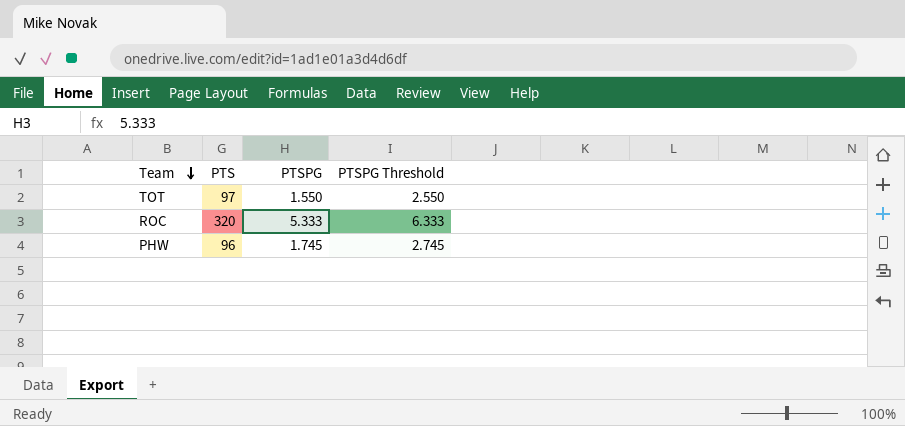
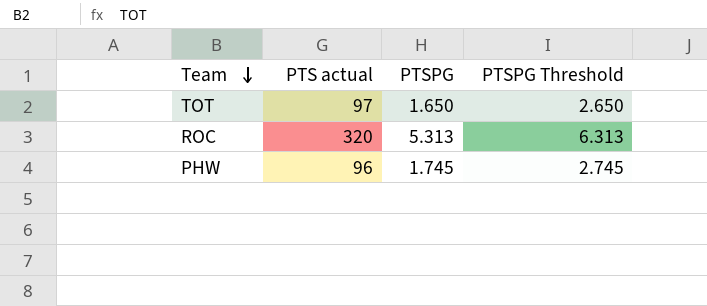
column name: PTS -> PTS actual
TOT | PTSPG: 1.550 -> 1.650
TOT | PTSPG Threshold: 2.550 -> 2.650
ROC | PTSPG: 5.333 -> 5.313
ROC | PTSPG Threshold: 6.333 -> 6.313

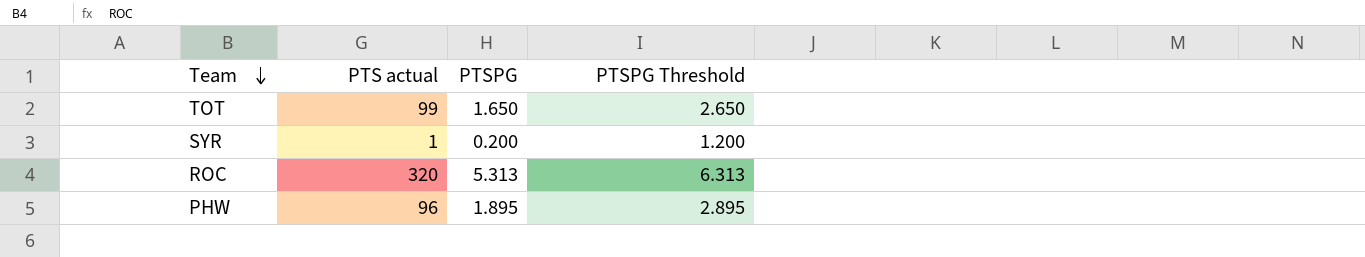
TOT | PTS actual: 97 -> 99
row SYR: none -> 1 | 0.200 | 1.200
PHW | PTSPG: 1.745 -> 1.895
PHW | PTSPG Threshold: 2.745 -> 2.895

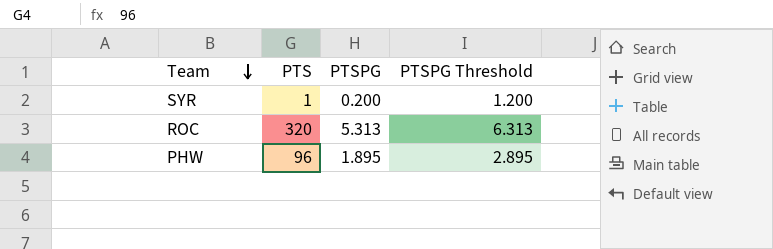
column name: PTS actual -> PTS
row TOT: 99 | 1.650 | 2.650 -> none

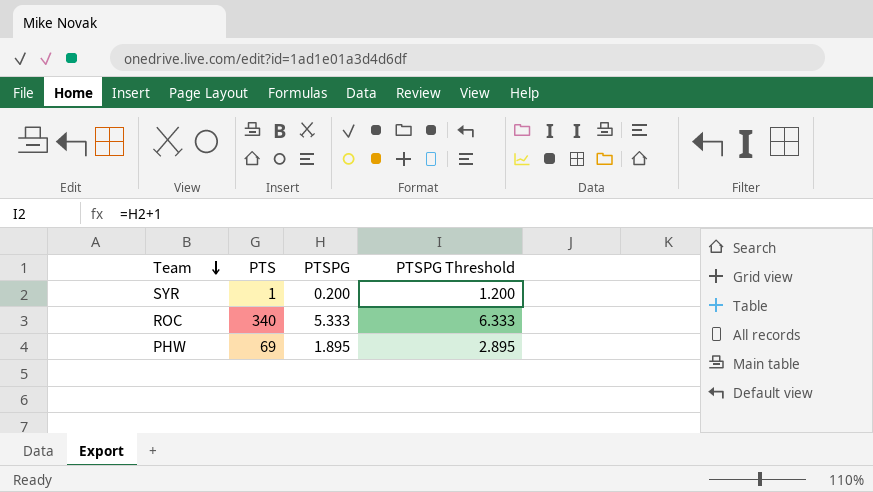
ROC | PTS: 320 -> 340
ROC | PTSPG: 5.313 -> 5.333
ROC | PTSPG Threshold: 6.313 -> 6.333
PHW | PTS: 96 -> 69

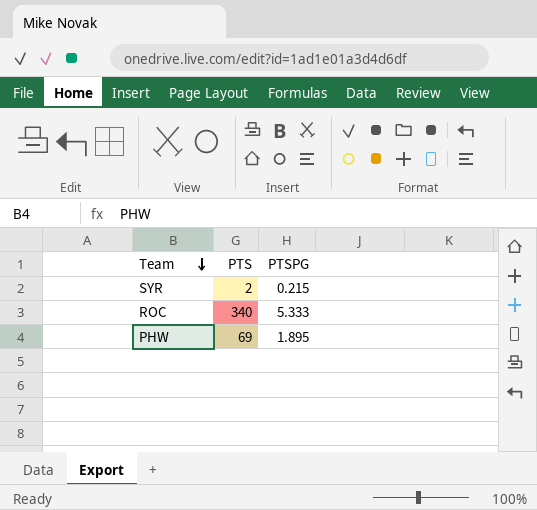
column PTSPG Threshold | formula: [PTSPG] + 1 -> none
SYR | PTS: 1 -> 2
SYR | PTSPG: 0.200 -> 0.215

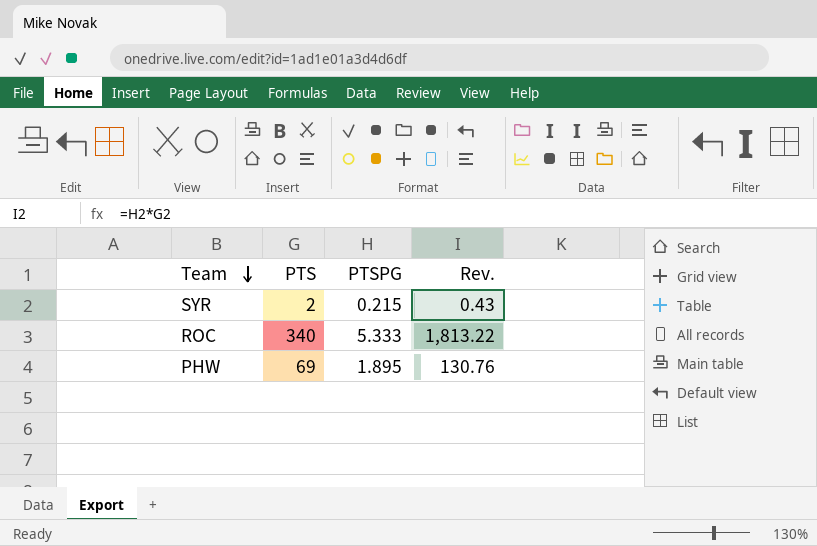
column Rev. | formula: none -> [PTS] * [PTSPG]

